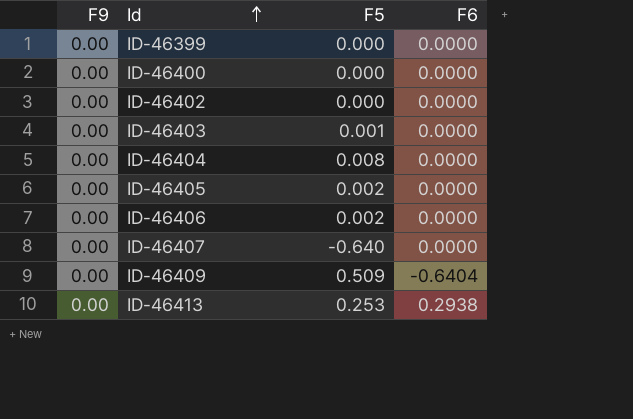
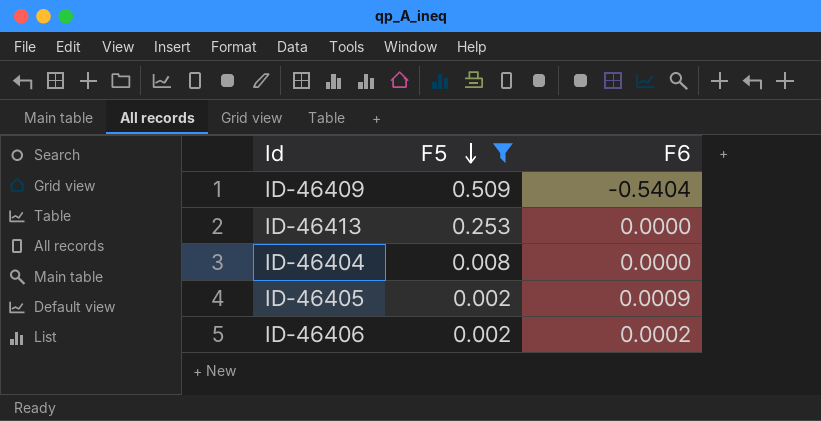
filter: none -> F5 >= 0.002
row order: Id ascending -> F5 descending
column F9 | position: 1 -> none
ID-46409 | F6: -0.6404 -> -0.5404
ID-46413 | F6: 0.2938 -> 0.0000
ID-46405 | F6: 0.0000 -> 0.0009
ID-46406 | F6: 0.0000 -> 0.0002

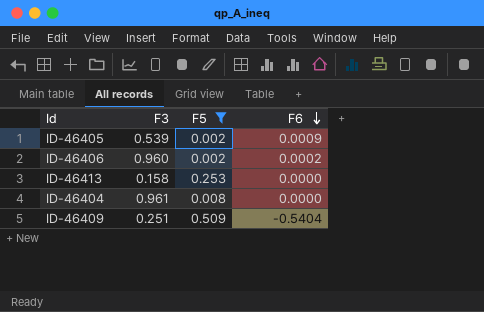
row order: F5 descending -> F6 descending
column F3 | position: none -> 2

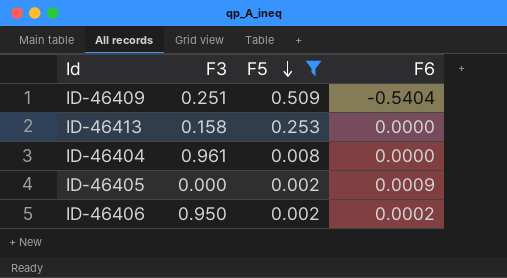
row order: F6 descending -> F5 descending
ID-46405 | F3: 0.539 -> 0.000
ID-46406 | F3: 0.960 -> 0.950

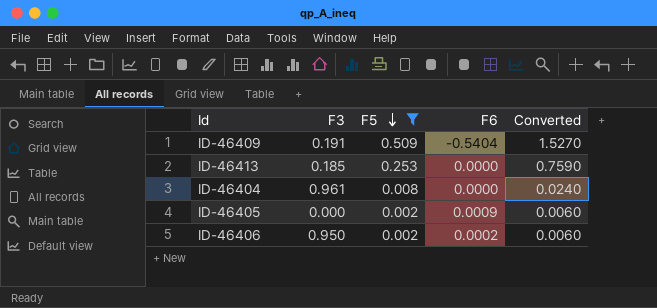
column Converted | formula: none -> [F5] * 3
ID-46409 | F3: 0.251 -> 0.191
ID-46413 | F3: 0.158 -> 0.185

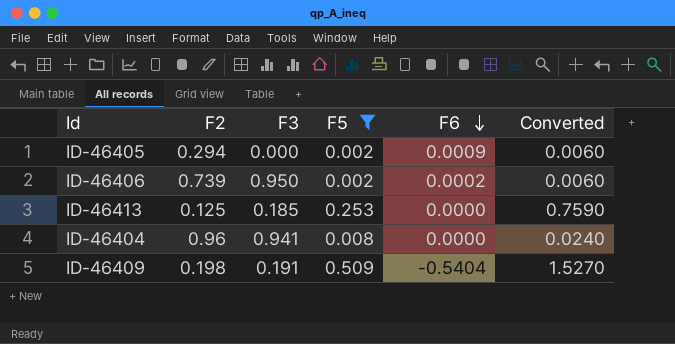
row order: F5 descending -> F6 descending
column F2 | position: none -> 2
ID-46404 | F3: 0.961 -> 0.941

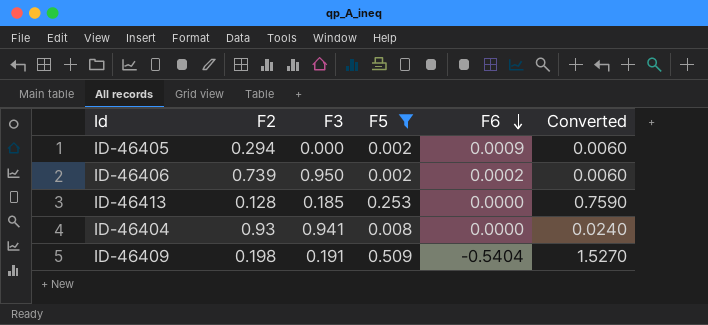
ID-46413 | F2: 0.125 -> 0.128
ID-46404 | F2: 0.96 -> 0.93

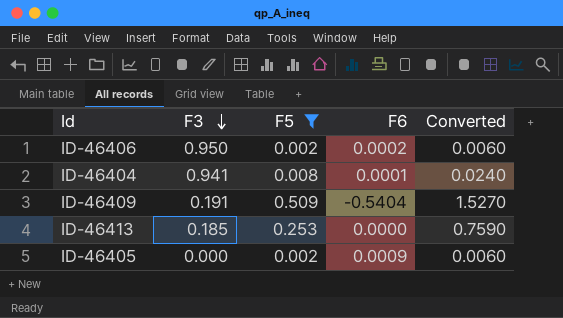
row order: F6 descending -> F3 descending
column F2 | position: 2 -> none
ID-46404 | F6: 0.0000 -> 0.0001

